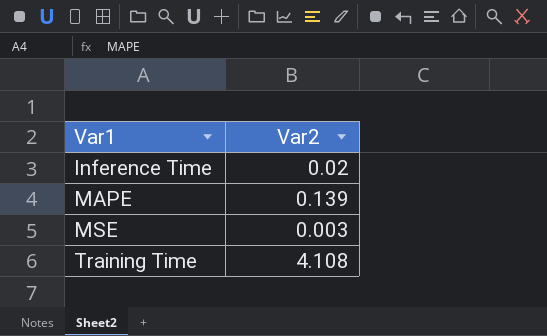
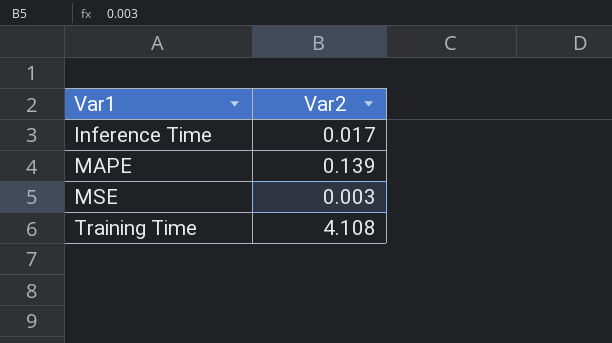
Inference Time | Var2: 0.02 -> 0.017

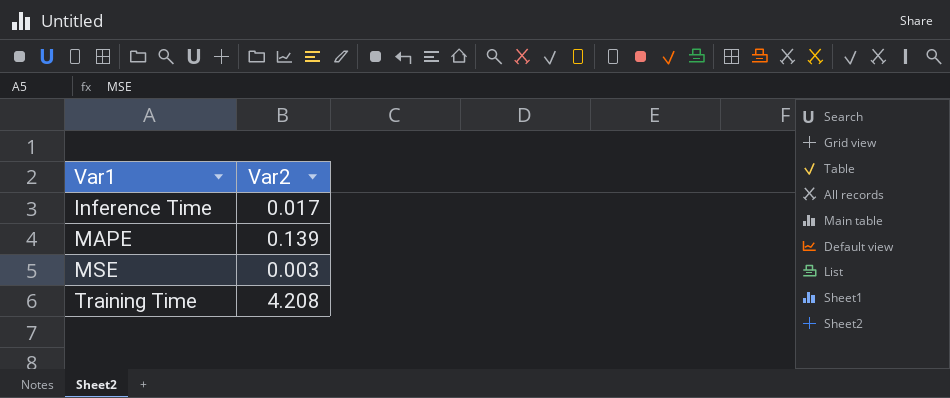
Training Time | Var2: 4.108 -> 4.208

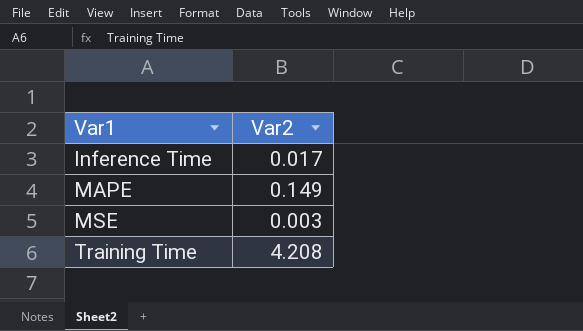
MAPE | Var2: 0.139 -> 0.149

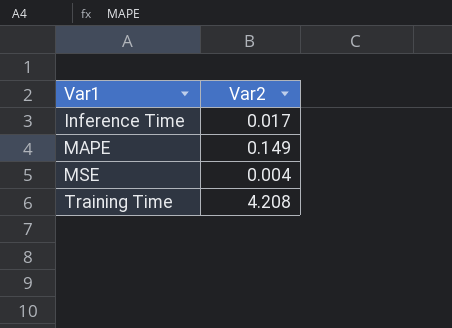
MSE | Var2: 0.003 -> 0.004

